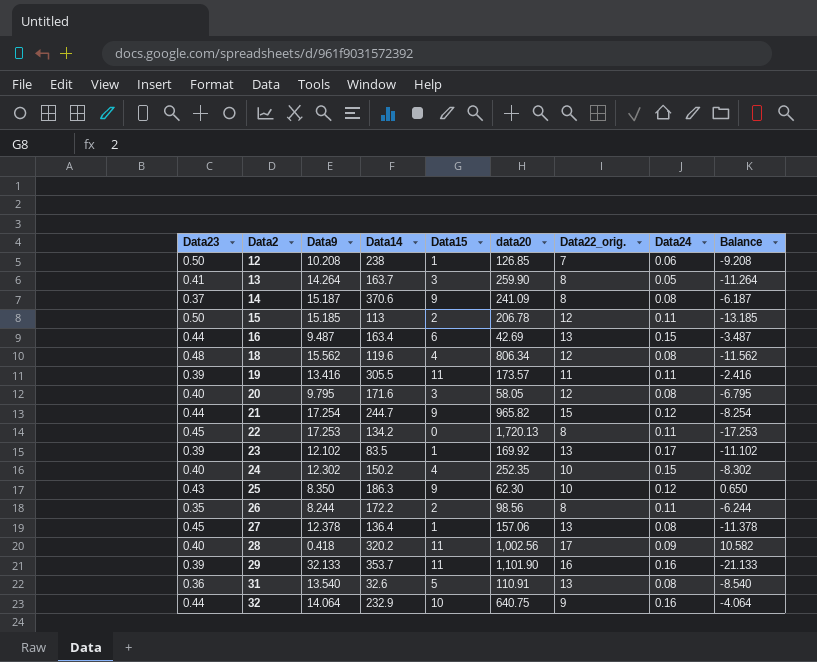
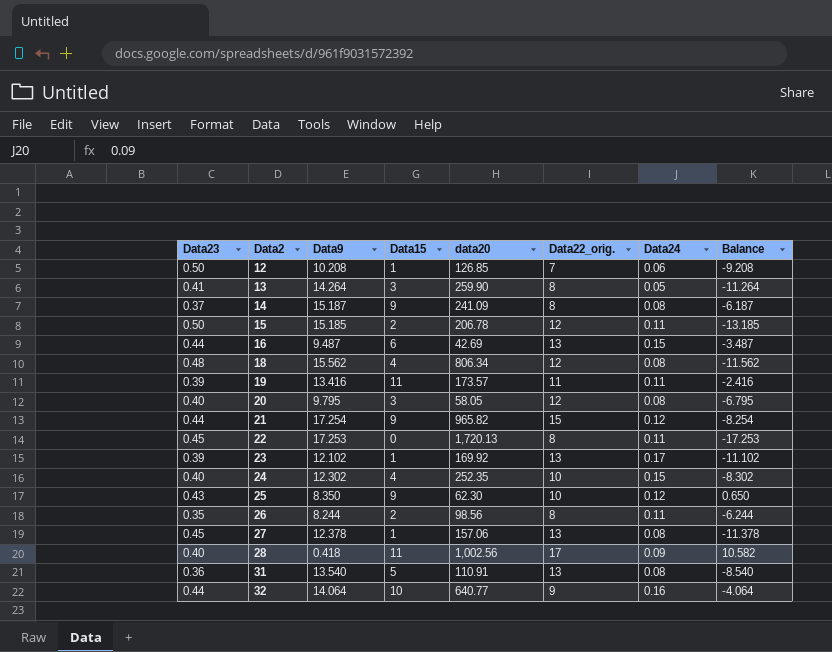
column Data14 | position: 4 -> none
row 29: 0.39 | 32.133 | 353.7 | 11 | 1,101.90 | 16 | 0.16 | -21.133 -> none
32 | data20: 640.75 -> 640.77

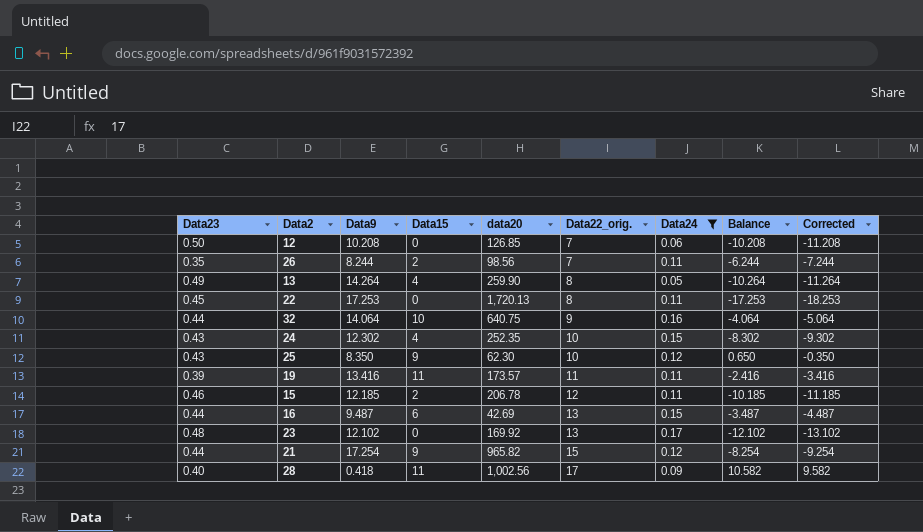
filter: none -> Data24 != 0.08
row order: Data2 ascending -> Data22_orig. ascending
column Corrected | formula: none -> [Balance] - 1
12 | Data15: 1 -> 0
12 | Balance: -9.208 -> -10.208
26 | Data22_orig.: 8 -> 7
13 | Data23: 0.41 -> 0.49
13 | Data15: 3 -> 4
13 | Balance: -11.264 -> -10.264
32 | data20: 640.77 -> 640.75
24 | Data23: 0.40 -> 0.43
15 | Data23: 0.50 -> 0.46
15 | Data9: 15.185 -> 12.185
15 | Balance: -13.185 -> -10.185
23 | Data23: 0.39 -> 0.48
23 | Data15: 1 -> 0
23 | Balance: -11.102 -> -12.102

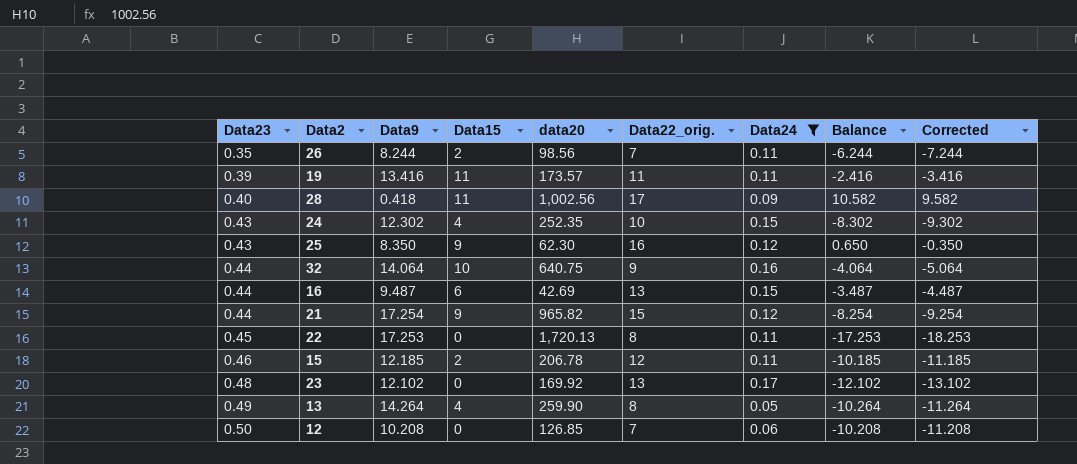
row order: Data22_orig. ascending -> Data23 ascending
25 | Data22_orig.: 10 -> 16

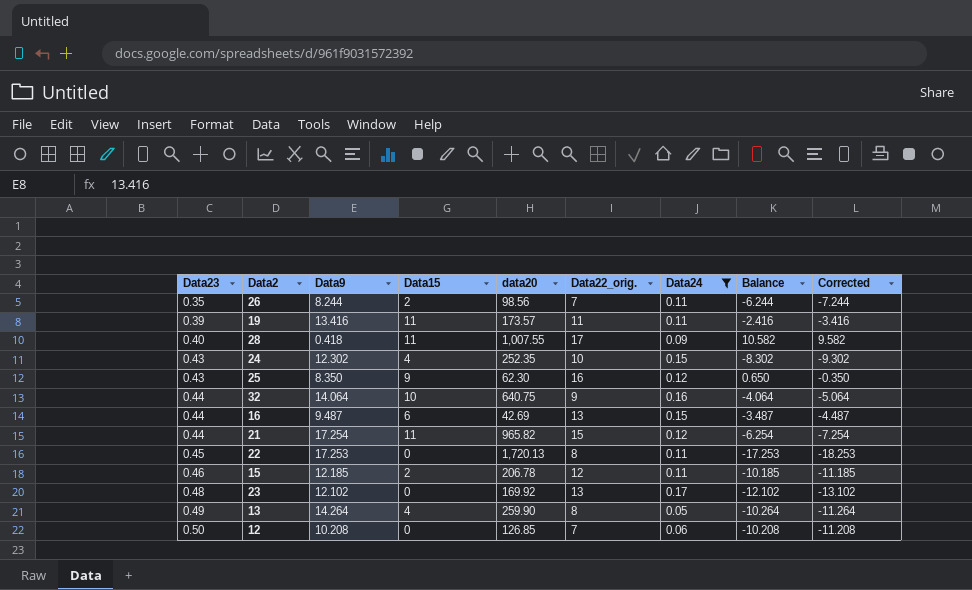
28 | data20: 1,002.56 -> 1,007.55
21 | Data15: 9 -> 11
21 | Balance: -8.254 -> -6.254
21 | Corrected: -9.254 -> -7.254

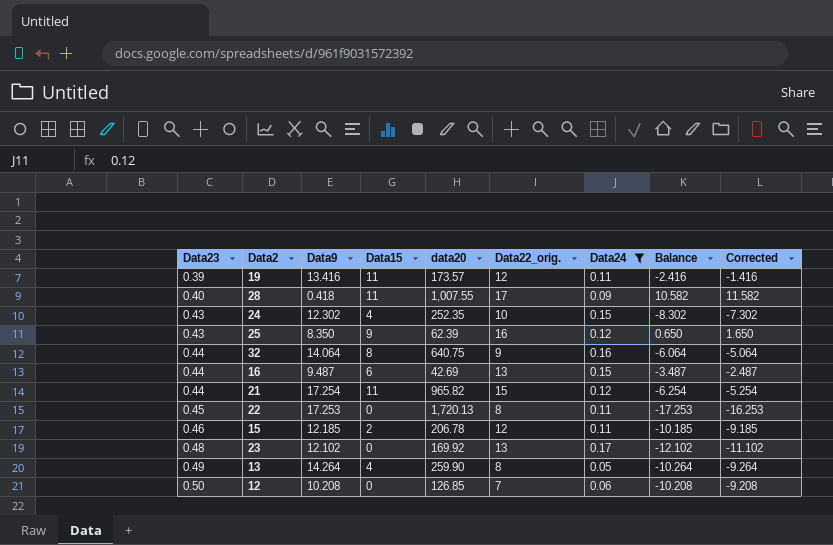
column Corrected | formula: [Balance] - 1 -> [Balance] + 1
row 26: 0.35 | 8.244 | 2 | 98.56 | 7 | 0.11 | -6.244 | -7.244 -> none
19 | Data22_orig.: 11 -> 12
25 | data20: 62.30 -> 62.39
32 | Data15: 10 -> 8
32 | Balance: -4.064 -> -6.064

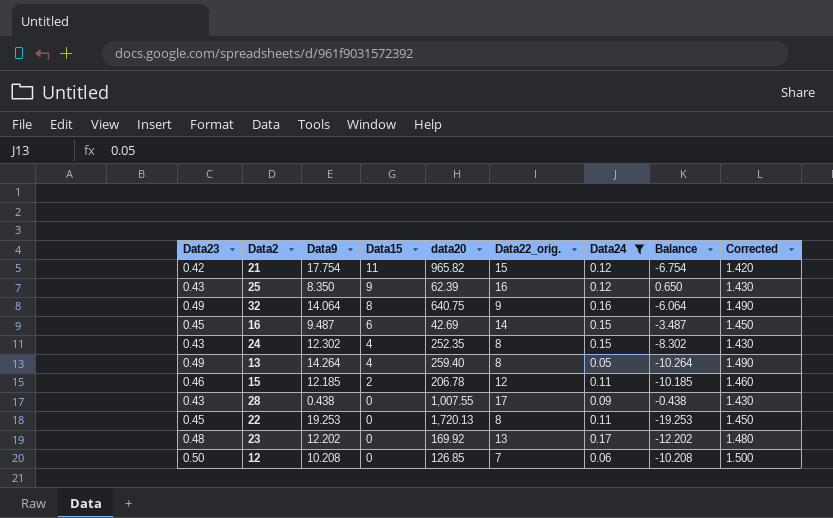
row order: Data23 ascending -> Data15 descending
column Corrected | formula: [Balance] + 1 -> [Data23] + 1
row 19: 0.39 | 13.416 | 11 | 173.57 | 12 | 0.11 | -2.416 | -1.416 -> none
21 | Data23: 0.44 -> 0.42
21 | Data9: 17.254 -> 17.754
21 | Balance: -6.254 -> -6.754
32 | Data23: 0.44 -> 0.49
16 | Data23: 0.44 -> 0.45
16 | Data22_orig.: 13 -> 14
24 | Data22_orig.: 10 -> 8
13 | data20: 259.90 -> 259.40
28 | Data23: 0.40 -> 0.43
28 | Data9: 0.418 -> 0.438
28 | Data15: 11 -> 0
28 | Balance: 10.582 -> -0.438
22 | Data9: 17.253 -> 19.253
22 | Balance: -17.253 -> -19.253
23 | Data9: 12.102 -> 12.202
23 | Balance: -12.102 -> -12.202

